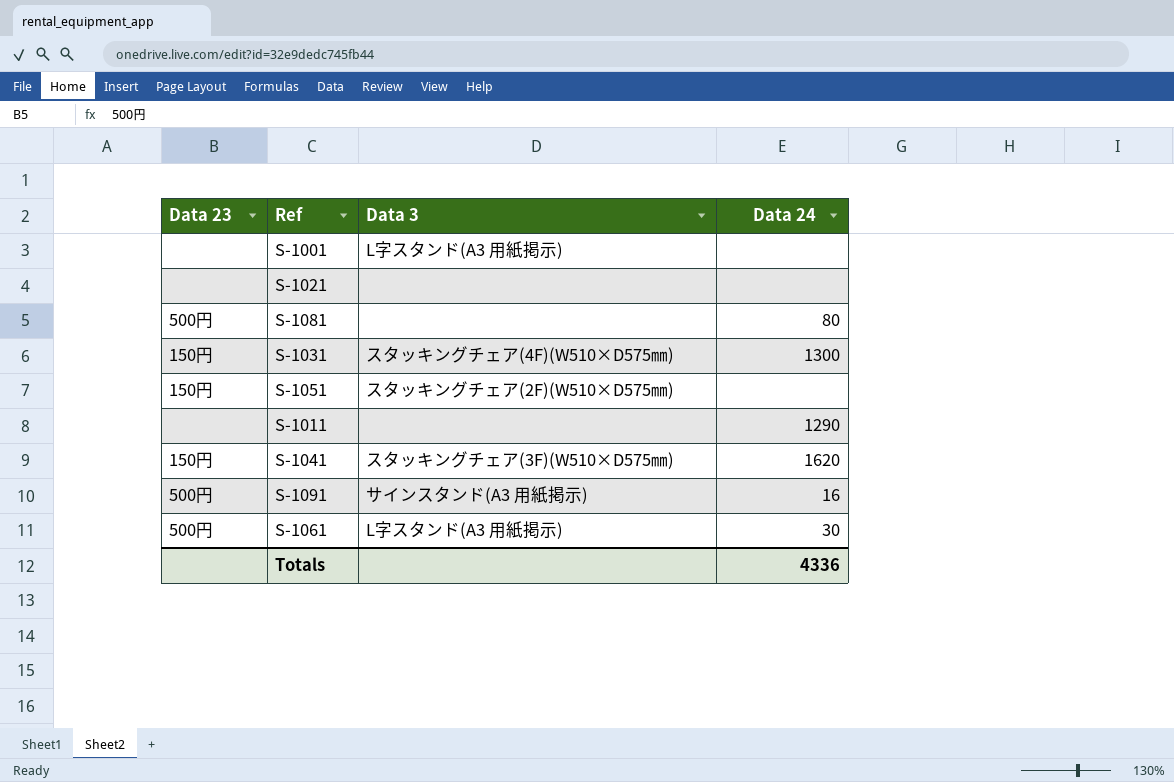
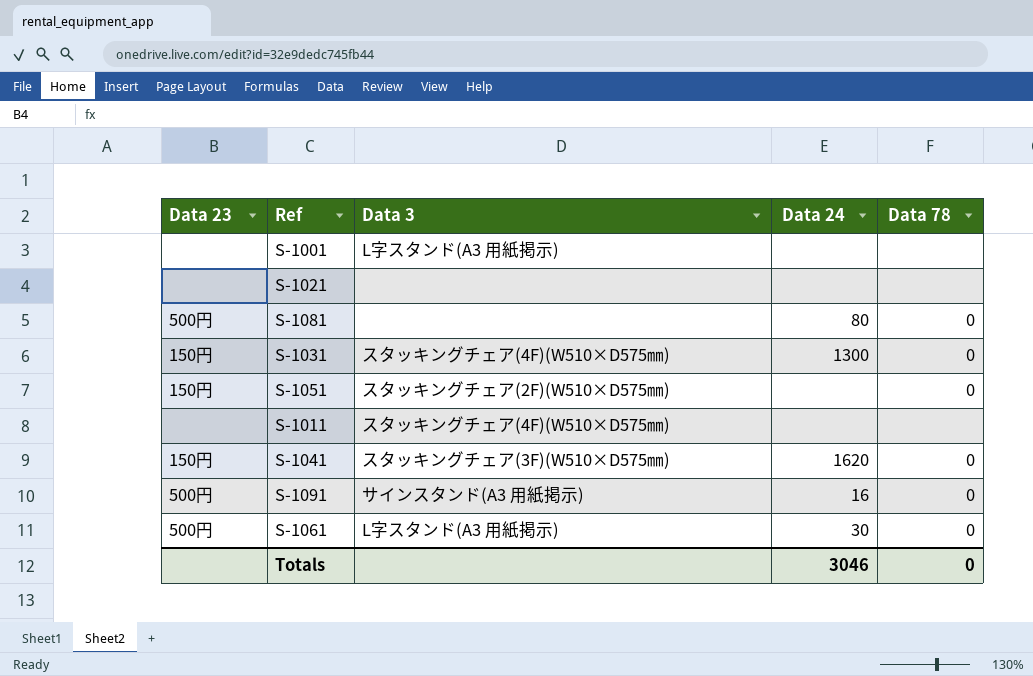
column Data 78 | position: none -> 5
S-1011 | Data 3: none -> スタッキングチェア(4F)(W510×D575㎜)
S-1011 | Data 24: 1290 -> none
Totals | Data 24: 4336 -> 3046

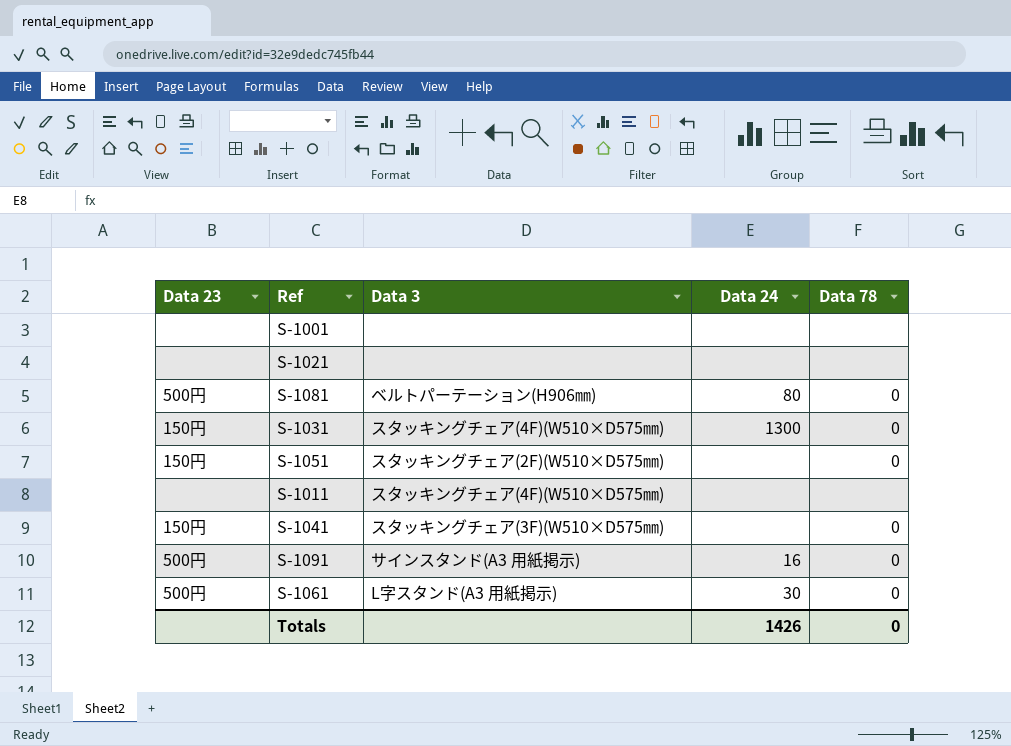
S-1001 | Data 3: L字スタンド(A3 用紙掲示) -> none
S-1081 | Data 3: none -> ベルトパーテーション(H906㎜)
S-1041 | Data 24: 1620 -> none
Totals | Data 24: 3046 -> 1426

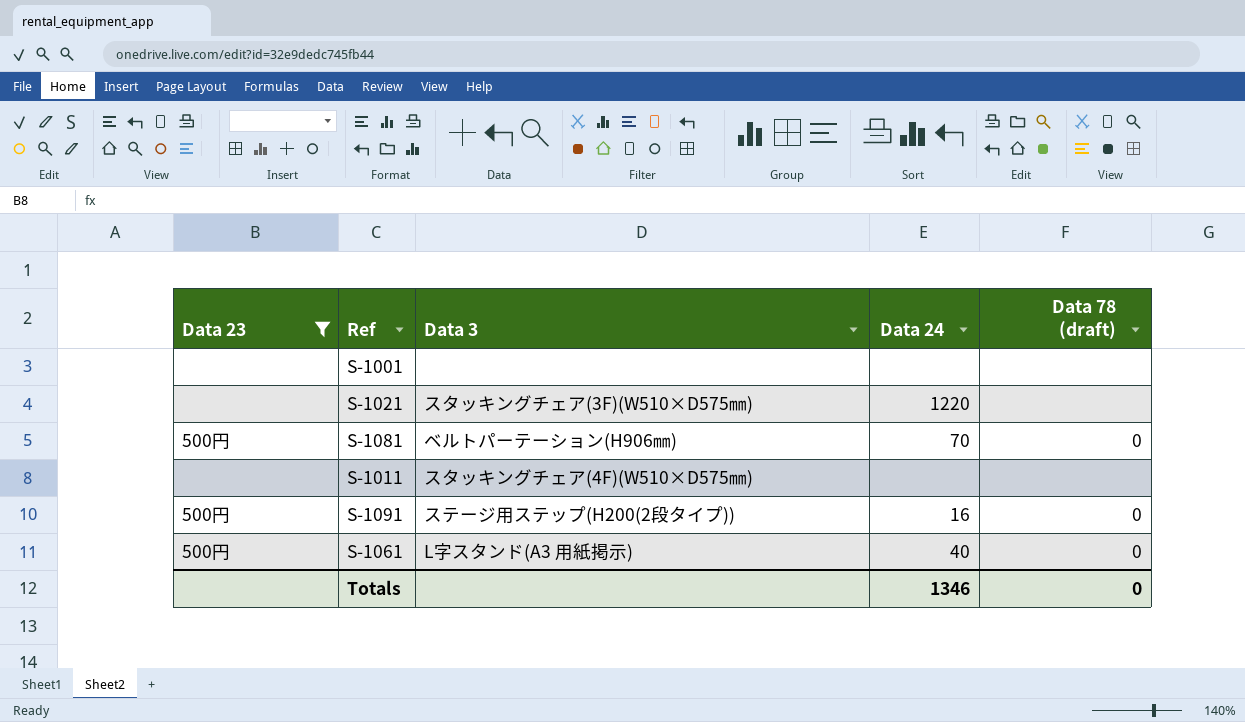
filter: none -> Data 23 != 150円
column name: Data 78 -> Data 78 (draft)
S-1021 | Data 3: none -> スタッキングチェア(3F)(W510×D575㎜)
S-1021 | Data 24: none -> 1220
S-1081 | Data 24: 80 -> 70
S-1091 | Data 3: サインスタンド(A3 用紙掲示) -> ステージ用ステップ(H200(2段タイプ))
S-1061 | Data 24: 30 -> 40
Totals | Data 24: 1426 -> 1346

